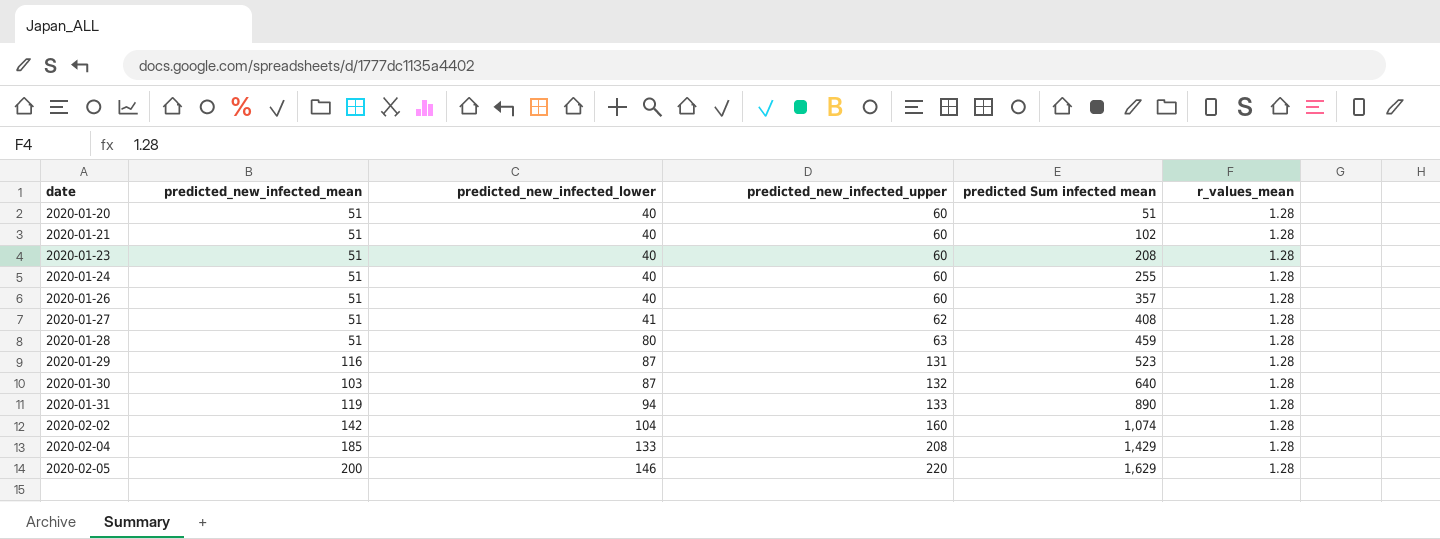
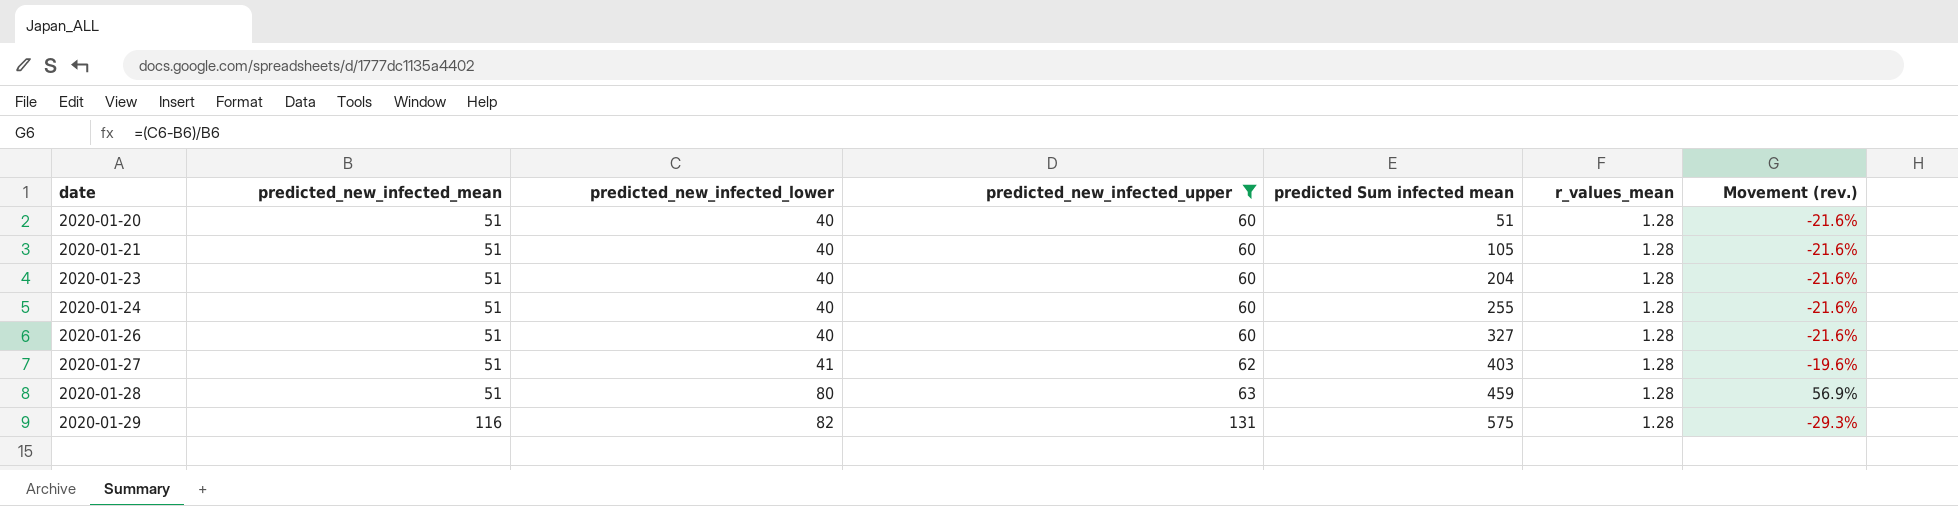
filter: none -> predicted_new_infected_upper <= 131
column Movement (rev.) | formula: none -> ([predicted_new_infected_lower] - [predicted_new_infected_mean]) / [predicted_new_infected_mean]
2020-01-21 | predicted Sum infected mean: 102 -> 105
2020-01-23 | predicted Sum infected mean: 208 -> 204
2020-01-26 | predicted Sum infected mean: 357 -> 327
2020-01-27 | predicted Sum infected mean: 408 -> 403
2020-01-29 | predicted_new_infected_lower: 87 -> 82
2020-01-29 | predicted Sum infected mean: 523 -> 575

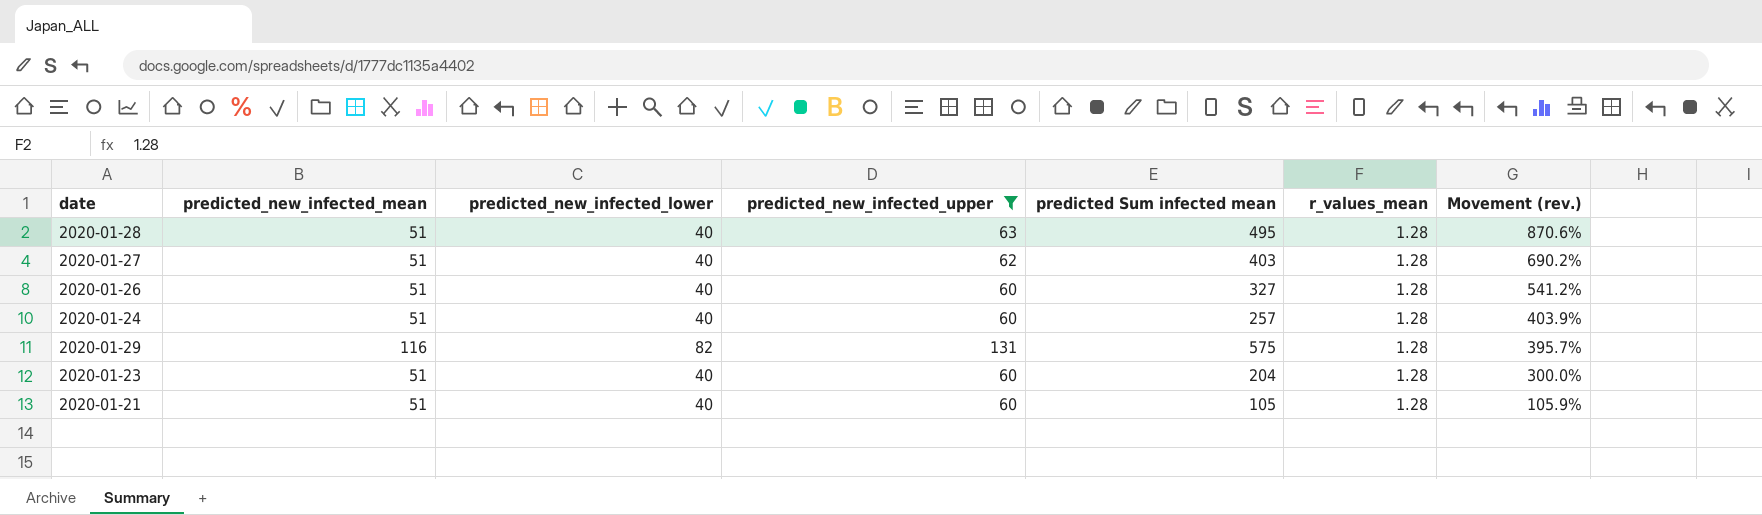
row order: date ascending -> Movement (rev.) descending
column Movement (rev.) | formula: ([predicted_new_infected_lower] - [predicted_new_infected_mean]) / [predicted_new_infected_mean] -> ([predicted Sum infected mean] - [predicted_new_infected_mean]) / [predicted_new_infected_mean]
row 2020-01-20: 51 | 40 | 60 | 51 | 1.28 | -21.6% -> none
2020-01-28 | predicted_new_infected_lower: 80 -> 40
2020-01-28 | predicted Sum infected mean: 459 -> 495
2020-01-27 | predicted_new_infected_lower: 41 -> 40
2020-01-24 | predicted Sum infected mean: 255 -> 257

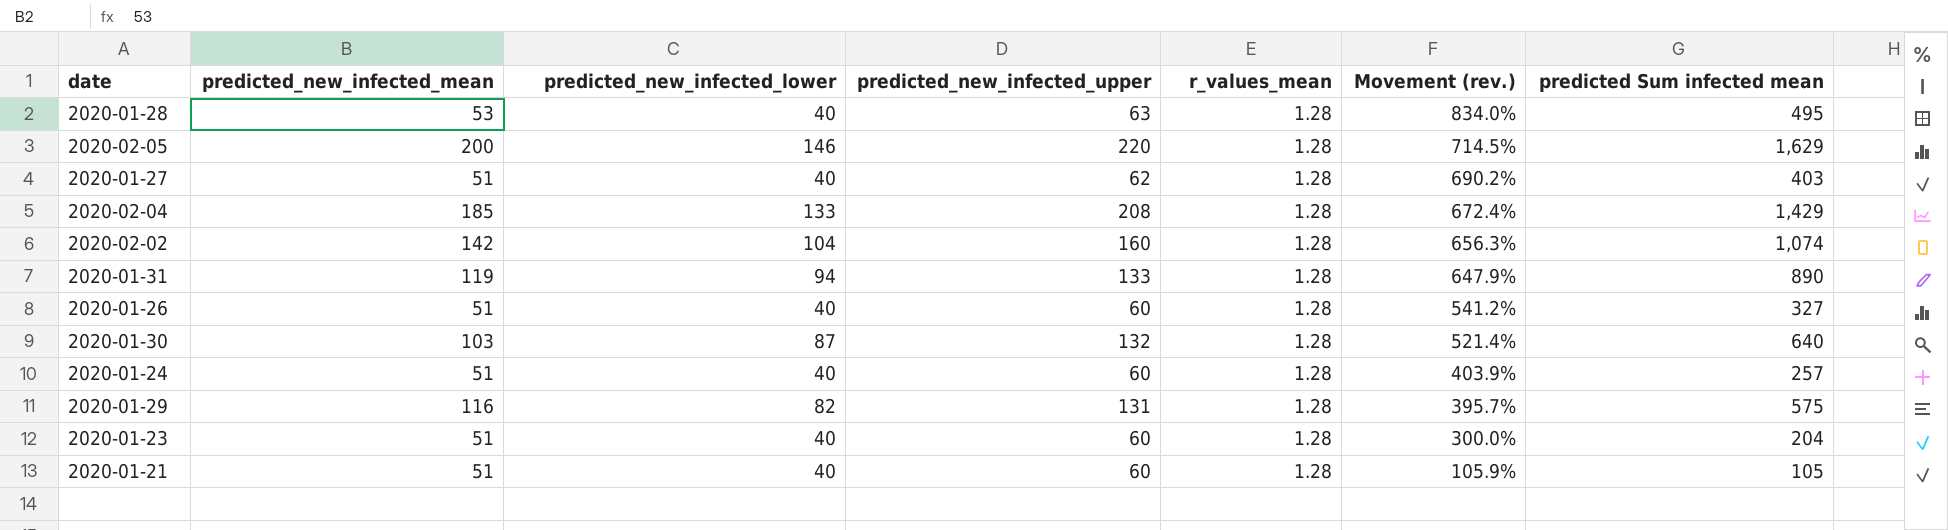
filter: predicted_new_infected_upper <= 131 -> none
column predicted Sum infected mean | position: 5 -> 7
2020-01-28 | predicted_new_infected_mean: 51 -> 53
2020-01-28 | Movement (rev.): 870.6% -> 834.0%

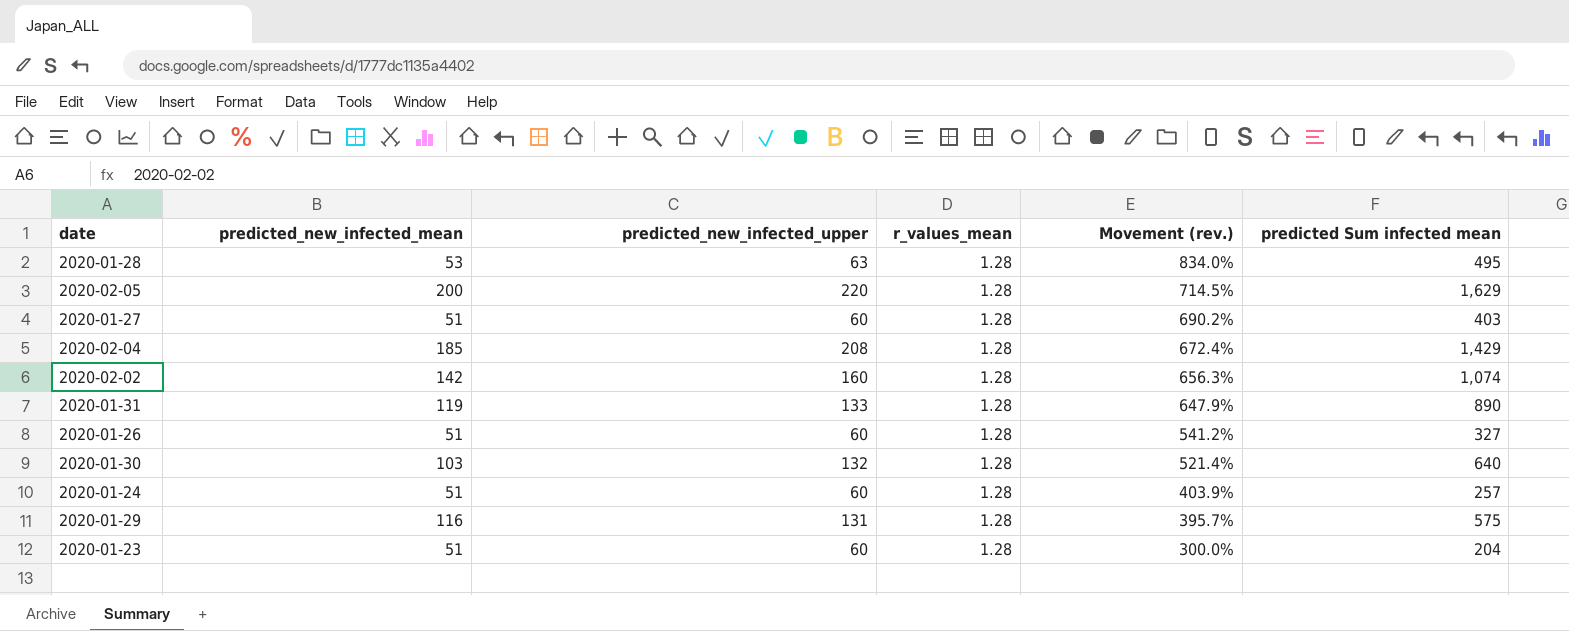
column predicted_new_infected_lower | position: 3 -> none
row 2020-01-21: 51 | 40 | 60 | 1.28 | 105.9% | 105 -> none
2020-01-27 | predicted_new_infected_upper: 62 -> 60

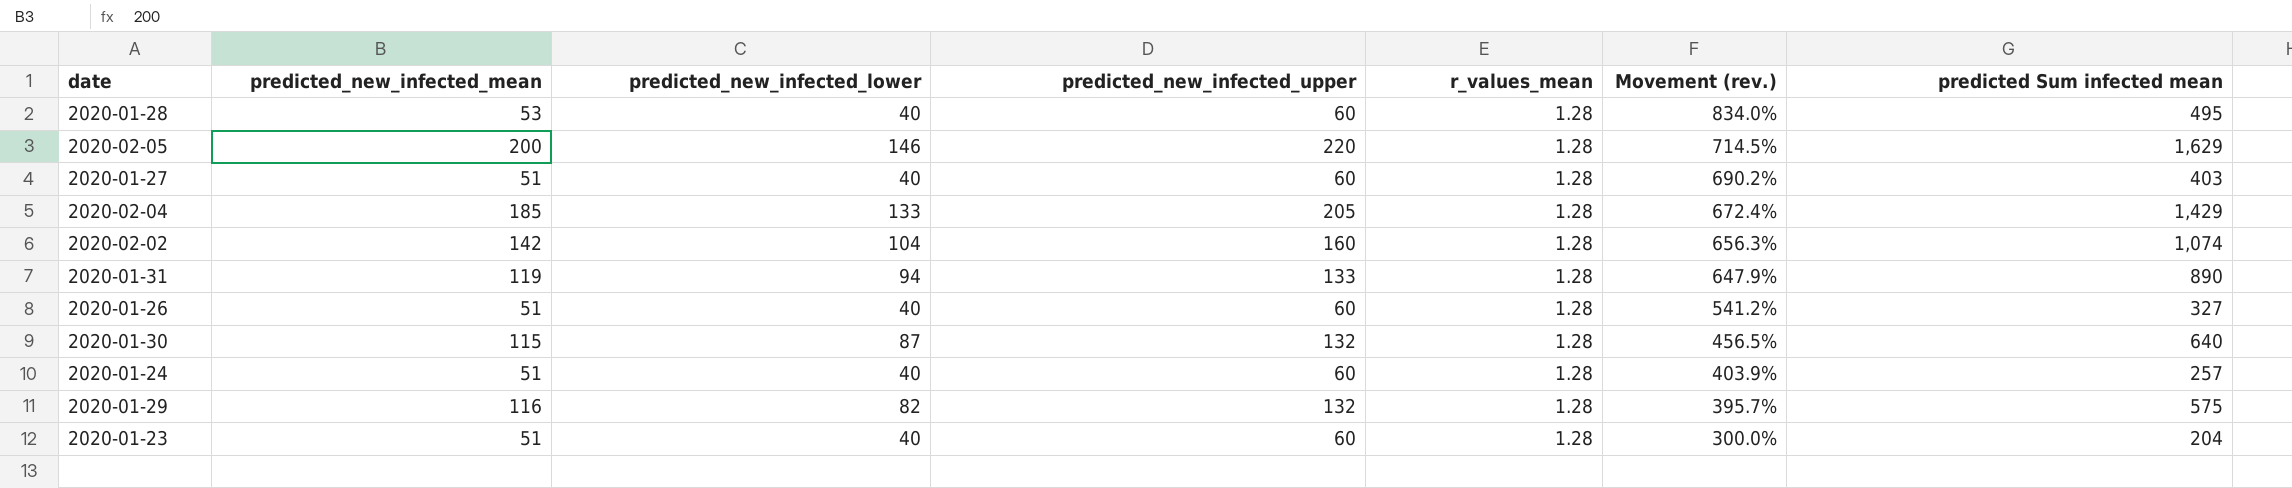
column predicted_new_infected_lower | position: none -> 3
2020-01-28 | predicted_new_infected_upper: 63 -> 60
2020-02-04 | predicted_new_infected_upper: 208 -> 205
2020-01-30 | predicted_new_infected_mean: 103 -> 115
2020-01-30 | Movement (rev.): 521.4% -> 456.5%
2020-01-29 | predicted_new_infected_upper: 131 -> 132

